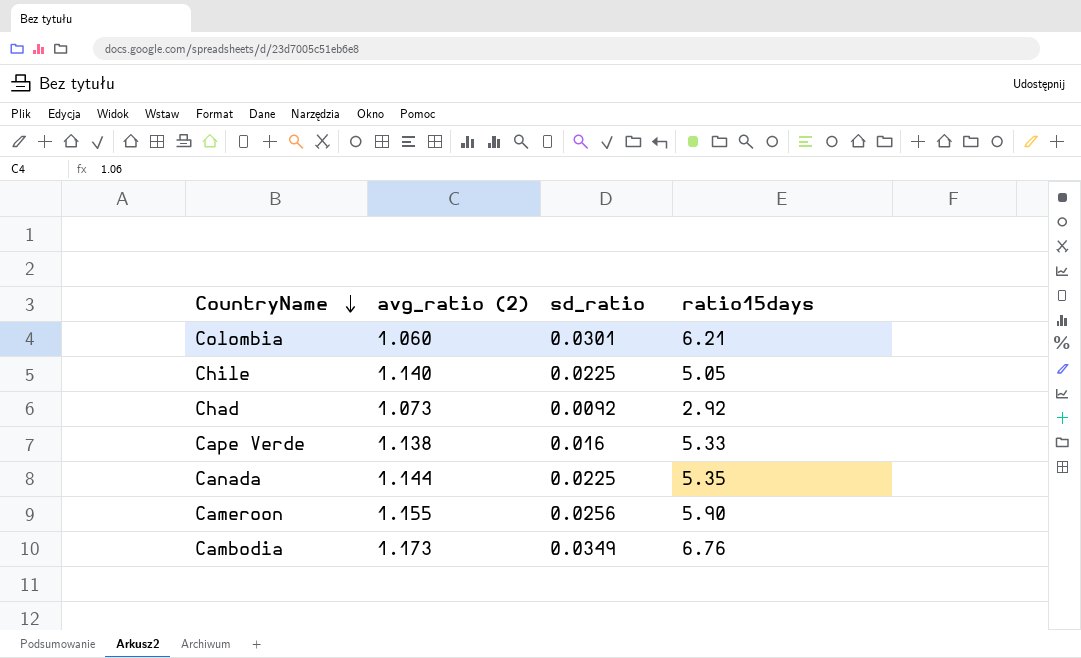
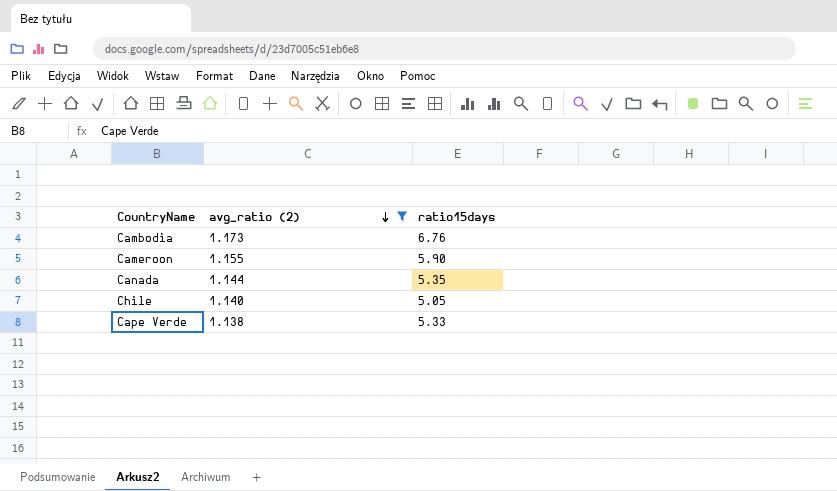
filter: none -> avg_ratio (2) >= 1.138
row order: CountryName descending -> avg_ratio (2) descending
column sd_ratio | position: 3 -> none

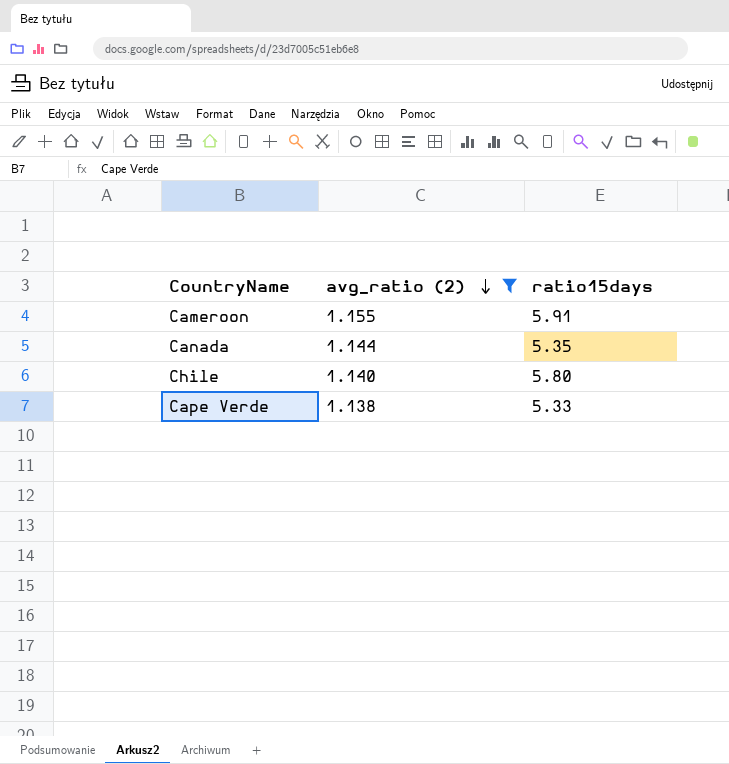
row Cambodia: 1.173 | 6.76 -> none
Cameroon | ratio15days: 5.90 -> 5.91
Chile | ratio15days: 5.05 -> 5.80

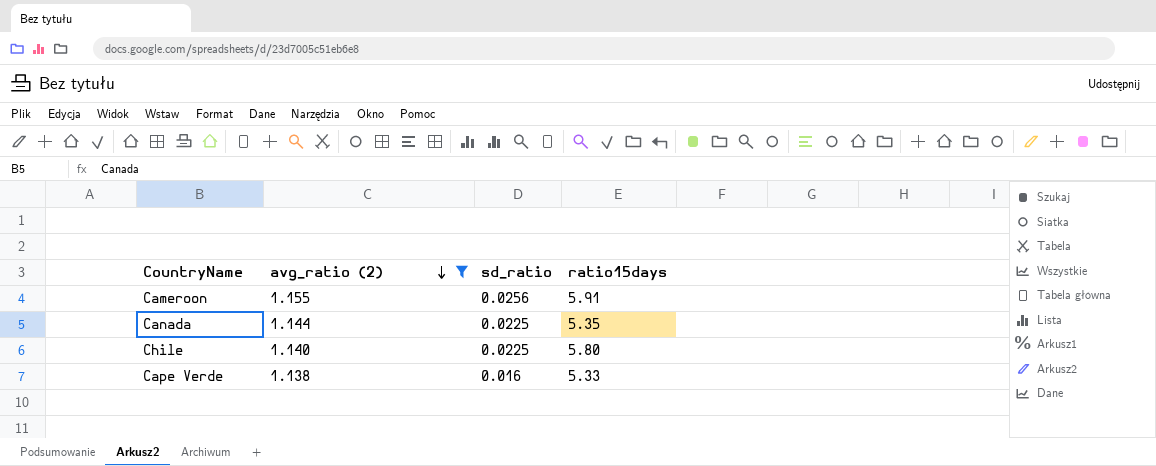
column sd_ratio | position: none -> 3

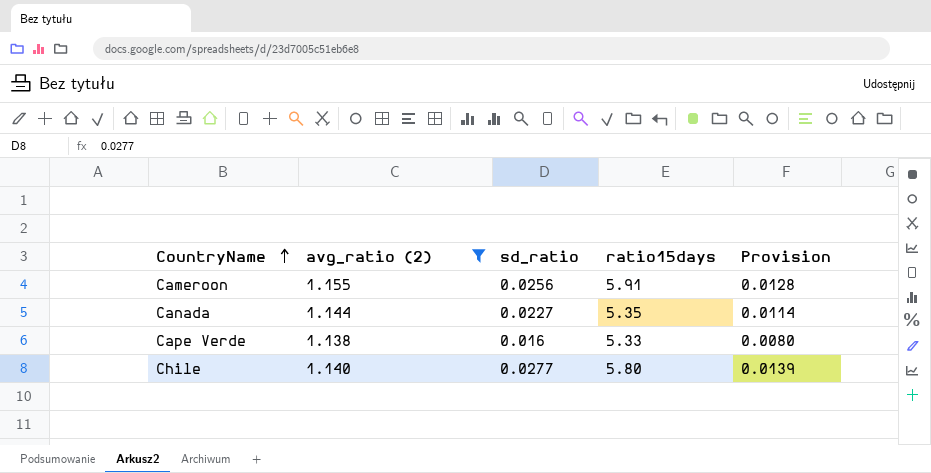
row order: avg_ratio (2) descending -> CountryName ascending
column Provision | formula: none -> [sd_ratio] * 0.5
Canada | sd_ratio: 0.0225 -> 0.0227
Chile | sd_ratio: 0.0225 -> 0.0277

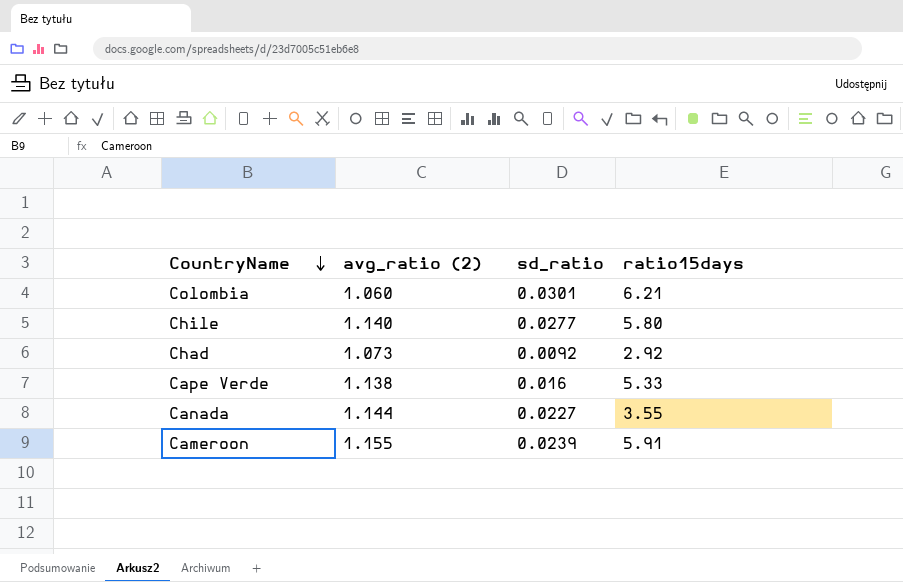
filter: avg_ratio (2) >= 1.138 -> none
row order: CountryName ascending -> CountryName descending
column Provision | formula: [sd_ratio] * 0.5 -> none
Canada | ratio15days: 5.35 -> 3.55
Cameroon | sd_ratio: 0.0256 -> 0.0239

